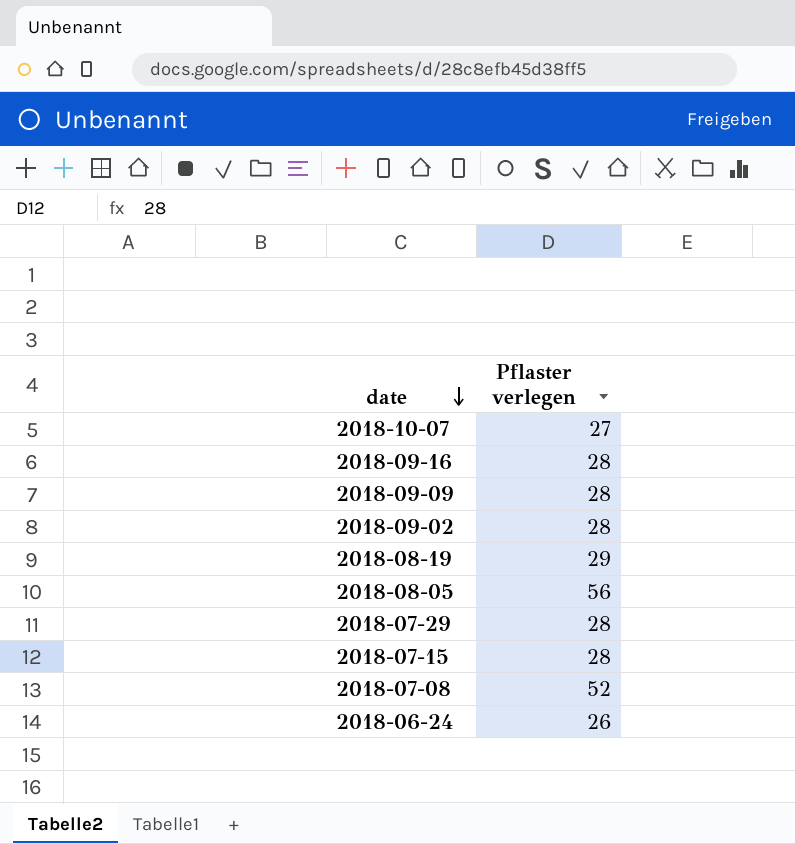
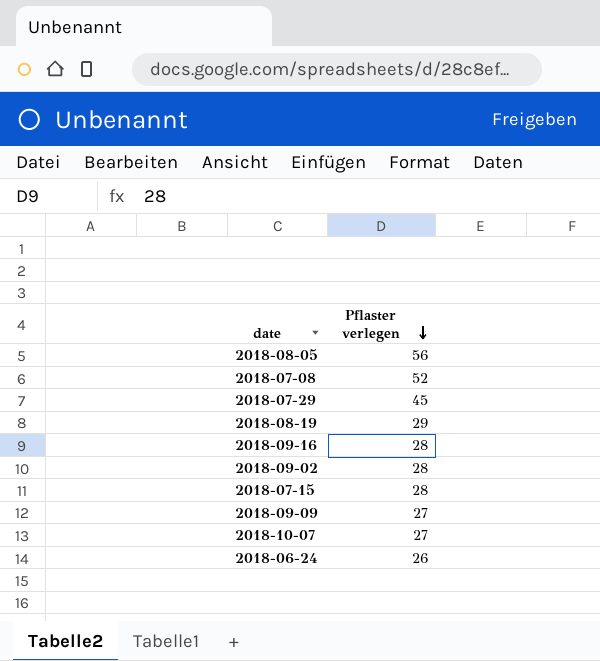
row order: date descending -> Pflaster verlegen descending
2018-07-29 | Pflaster verlegen: 28 -> 45
2018-09-09 | Pflaster verlegen: 28 -> 27

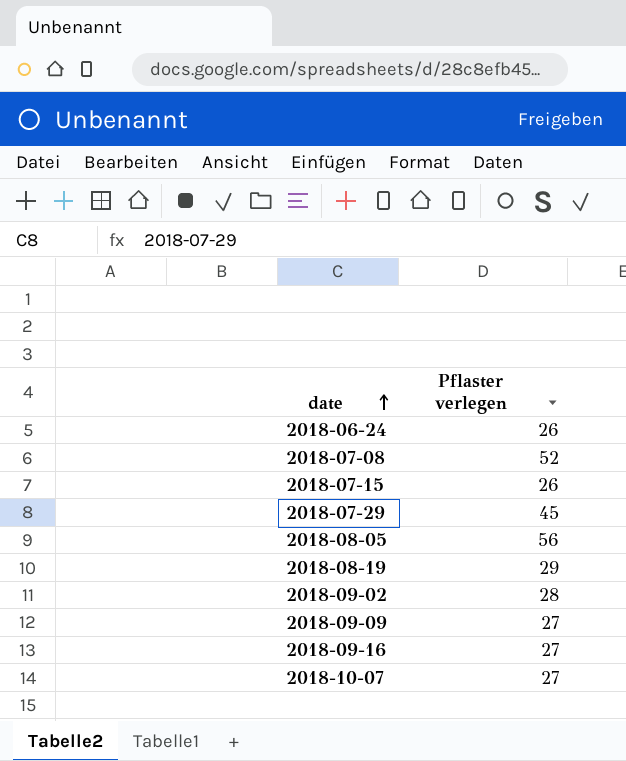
row order: Pflaster verlegen descending -> date ascending
2018-07-15 | Pflaster verlegen: 28 -> 26
2018-09-16 | Pflaster verlegen: 28 -> 27

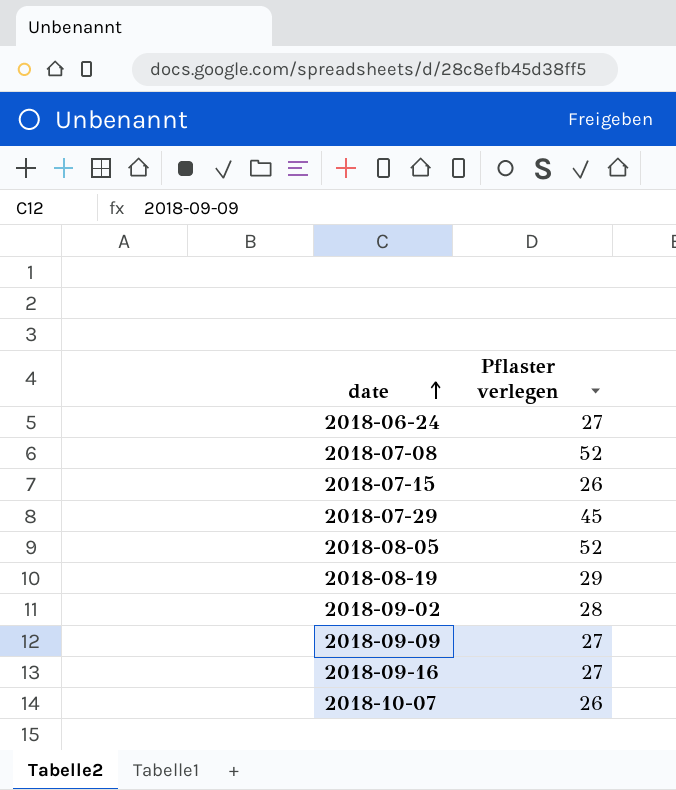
2018-06-24 | Pflaster verlegen: 26 -> 27
2018-08-05 | Pflaster verlegen: 56 -> 52
2018-10-07 | Pflaster verlegen: 27 -> 26

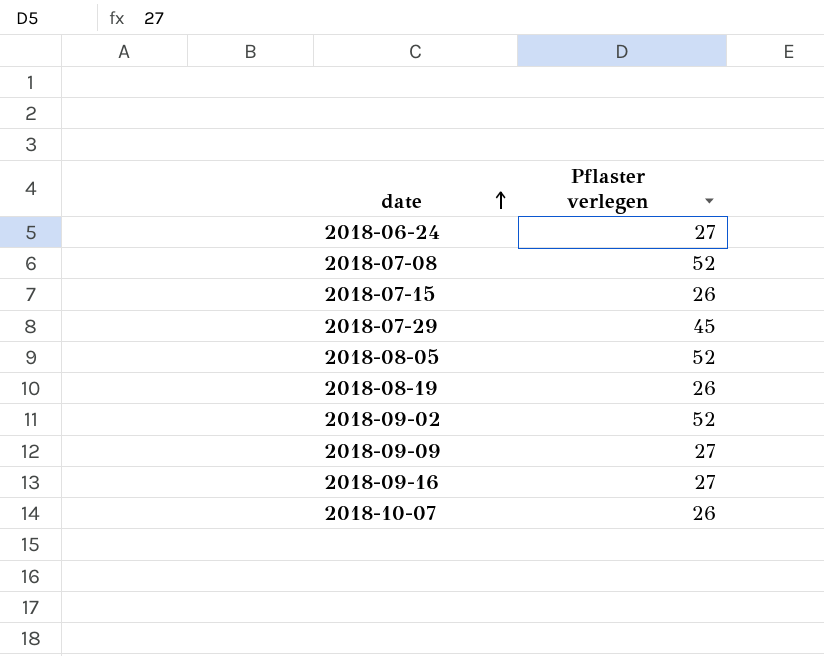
2018-08-19 | Pflaster verlegen: 29 -> 26
2018-09-02 | Pflaster verlegen: 28 -> 52

